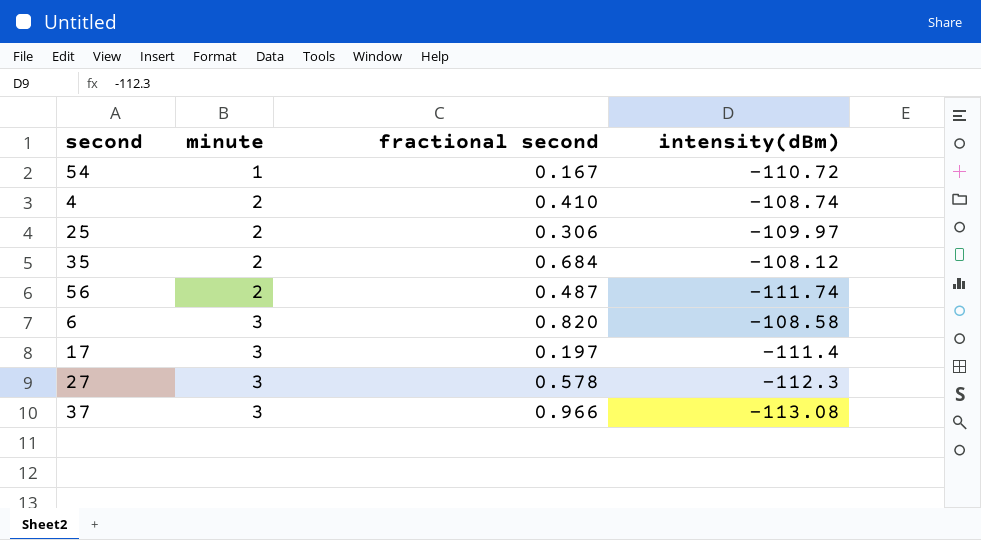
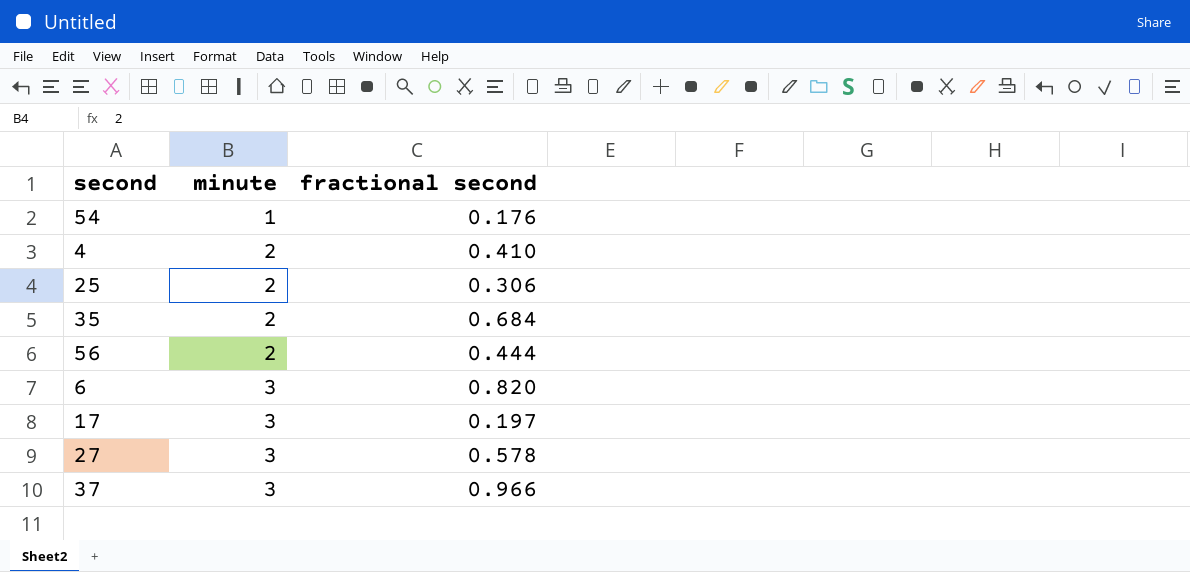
column intensity(dBm) | position: 4 -> none
54 | fractional second: 0.167 -> 0.176
56 | fractional second: 0.487 -> 0.444

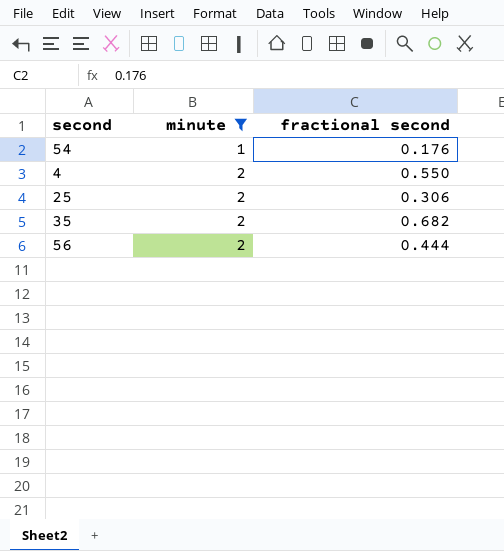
filter: none -> minute != 3
4 | fractional second: 0.410 -> 0.550
35 | fractional second: 0.684 -> 0.682

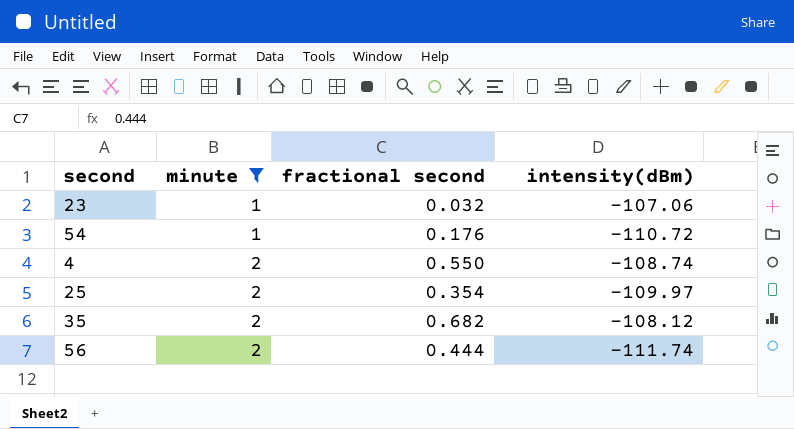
column intensity(dBm) | position: none -> 4
row 23: none -> 1 | 0.032 | -107.06
25 | fractional second: 0.306 -> 0.354

